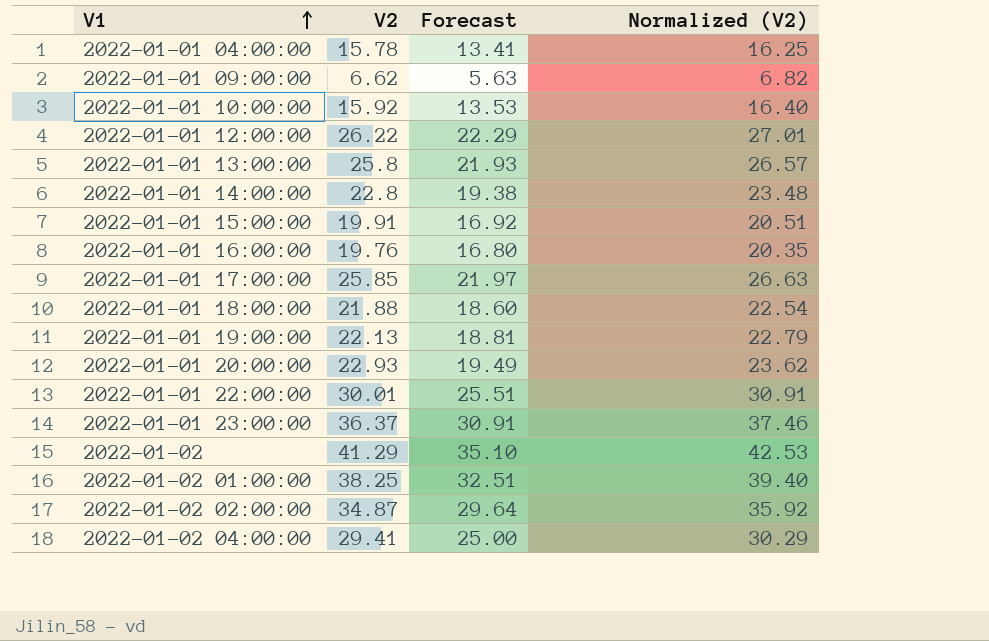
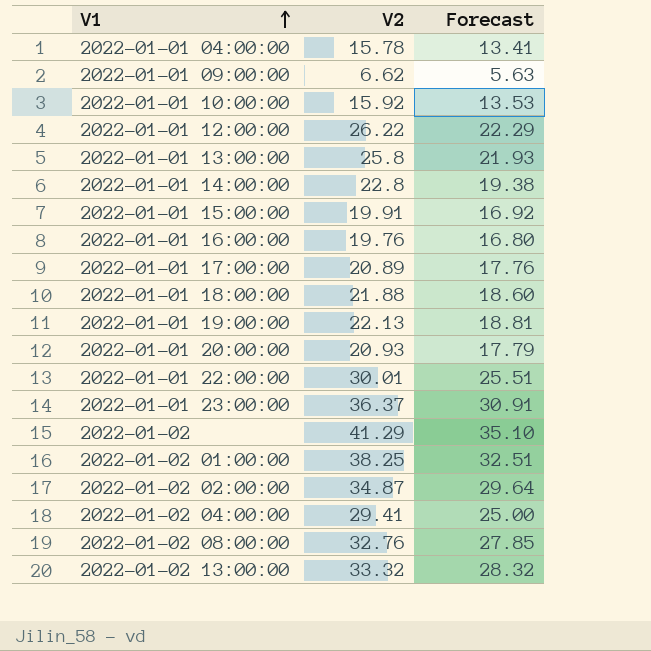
column Normalized (V2) | formula: [V2] * 1.03 -> none
2022-01-01 17:00:00 | V2: 25.85 -> 20.89
2022-01-01 17:00:00 | Forecast: 21.97 -> 17.76
2022-01-01 20:00:00 | V2: 22.93 -> 20.93
2022-01-01 20:00:00 | Forecast: 19.49 -> 17.79
row 2022-01-02 08:00:00: none -> 32.76 | 27.85
row 2022-01-02 13:00:00: none -> 33.32 | 28.32

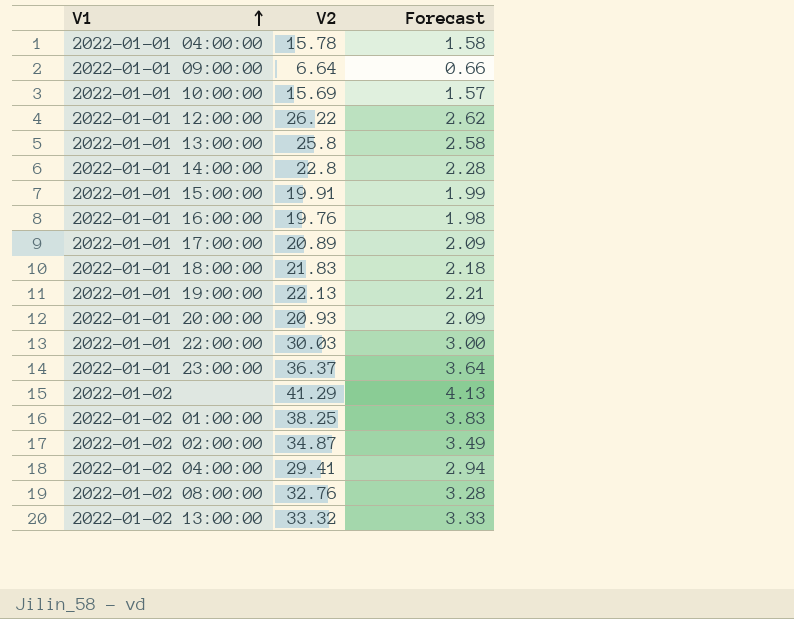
column Forecast | formula: [V2] * 0.85 -> [V2] * 0.1
2022-01-01 09:00:00 | V2: 6.62 -> 6.64
2022-01-01 10:00:00 | V2: 15.92 -> 15.69
2022-01-01 18:00:00 | V2: 21.88 -> 21.83
2022-01-01 22:00:00 | V2: 30.01 -> 30.03

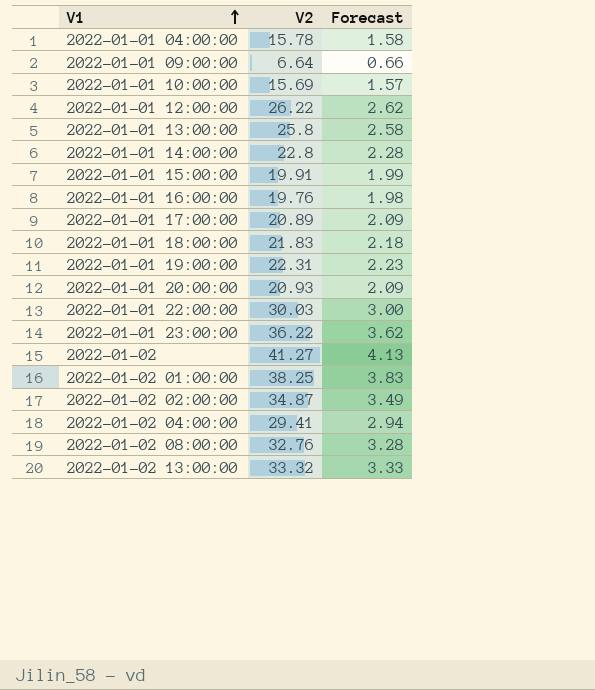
2022-01-01 19:00:00 | V2: 22.13 -> 22.31
2022-01-01 19:00:00 | Forecast: 2.21 -> 2.23
2022-01-01 23:00:00 | V2: 36.37 -> 36.22
2022-01-01 23:00:00 | Forecast: 3.64 -> 3.62
2022-01-02 | V2: 41.29 -> 41.27

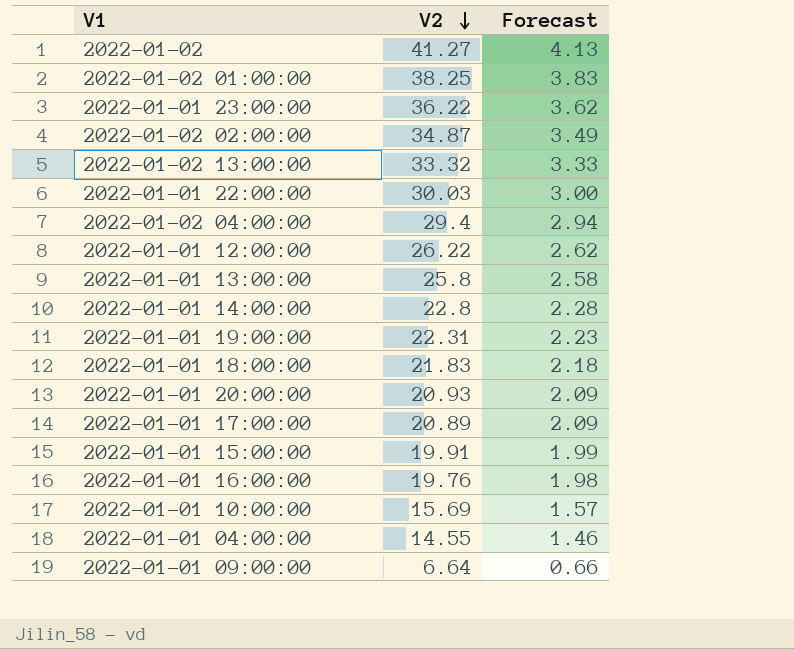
row order: V1 ascending -> V2 descending
row 2022-01-02 08:00:00: 32.76 | 3.28 -> none
2022-01-02 04:00:00 | V2: 29.41 -> 29.4
2022-01-01 04:00:00 | V2: 15.78 -> 14.55
2022-01-01 04:00:00 | Forecast: 1.58 -> 1.46

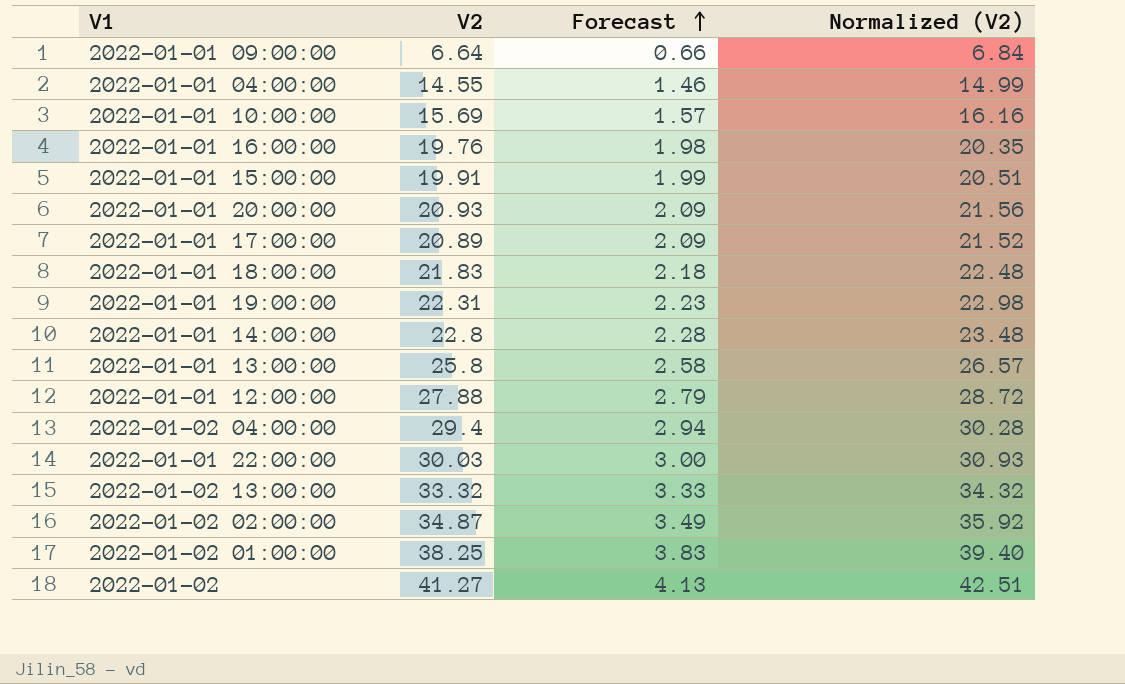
row order: V2 descending -> Forecast ascending
column Normalized (V2) | formula: none -> [V2] * 1.03
row 2022-01-01 23:00:00: 36.22 | 3.62 -> none
2022-01-01 12:00:00 | V2: 26.22 -> 27.88
2022-01-01 12:00:00 | Forecast: 2.62 -> 2.79

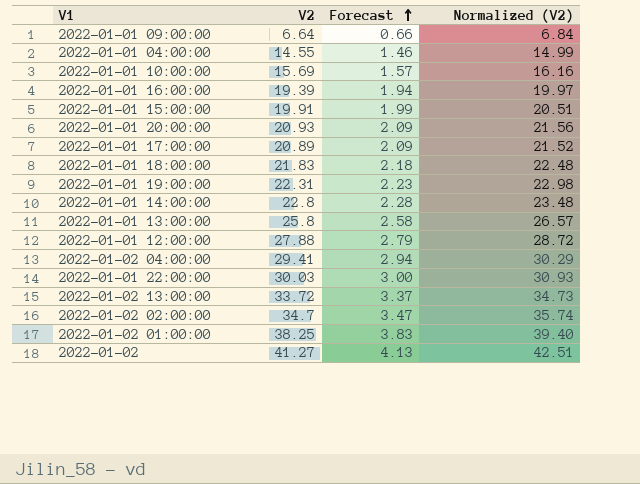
2022-01-01 16:00:00 | V2: 19.76 -> 19.39
2022-01-01 16:00:00 | Forecast: 1.98 -> 1.94
2022-01-01 16:00:00 | Normalized (V2): 20.35 -> 19.97
2022-01-02 04:00:00 | V2: 29.4 -> 29.41
2022-01-02 04:00:00 | Normalized (V2): 30.28 -> 30.29
2022-01-02 13:00:00 | V2: 33.32 -> 33.72
2022-01-02 13:00:00 | Forecast: 3.33 -> 3.37
2022-01-02 13:00:00 | Normalized (V2): 34.32 -> 34.73
2022-01-02 02:00:00 | V2: 34.87 -> 34.7
2022-01-02 02:00:00 | Forecast: 3.49 -> 3.47
2022-01-02 02:00:00 | Normalized (V2): 35.92 -> 35.74

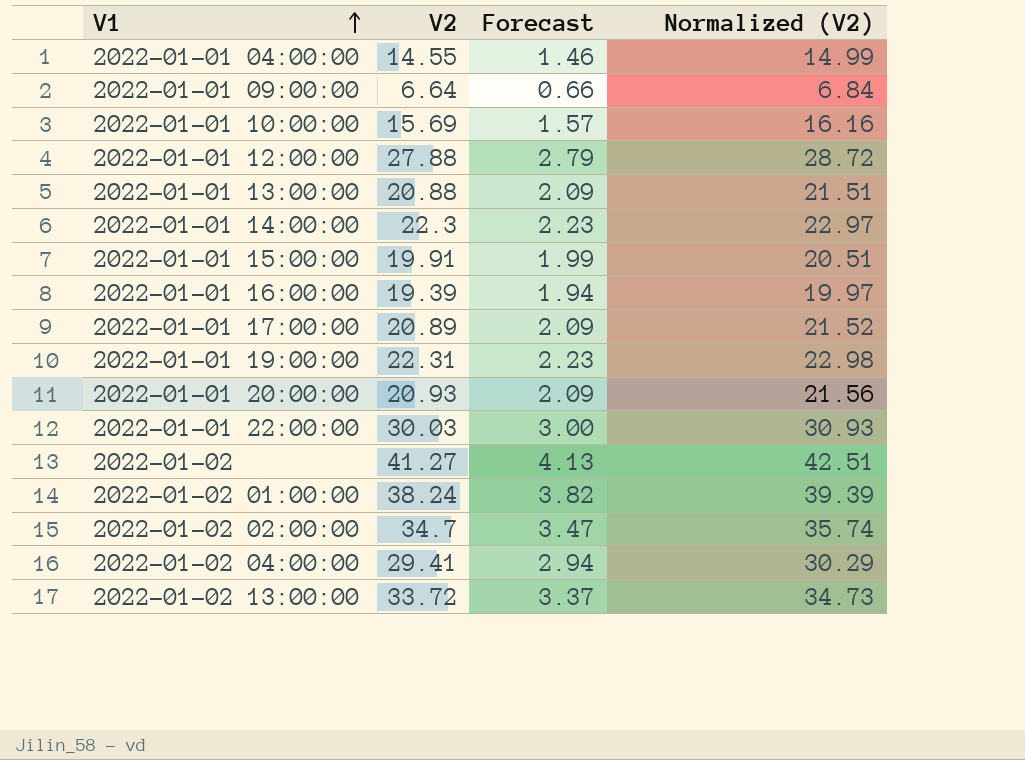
row order: Forecast ascending -> V1 ascending
row 2022-01-01 18:00:00: 21.83 | 2.18 | 22.48 -> none
2022-01-01 13:00:00 | V2: 25.8 -> 20.88
2022-01-01 13:00:00 | Forecast: 2.58 -> 2.09
2022-01-01 13:00:00 | Normalized (V2): 26.57 -> 21.51
2022-01-01 14:00:00 | V2: 22.8 -> 22.3
2022-01-01 14:00:00 | Forecast: 2.28 -> 2.23
2022-01-01 14:00:00 | Normalized (V2): 23.48 -> 22.97
2022-01-02 01:00:00 | V2: 38.25 -> 38.24
2022-01-02 01:00:00 | Forecast: 3.83 -> 3.82
2022-01-02 01:00:00 | Normalized (V2): 39.40 -> 39.39

